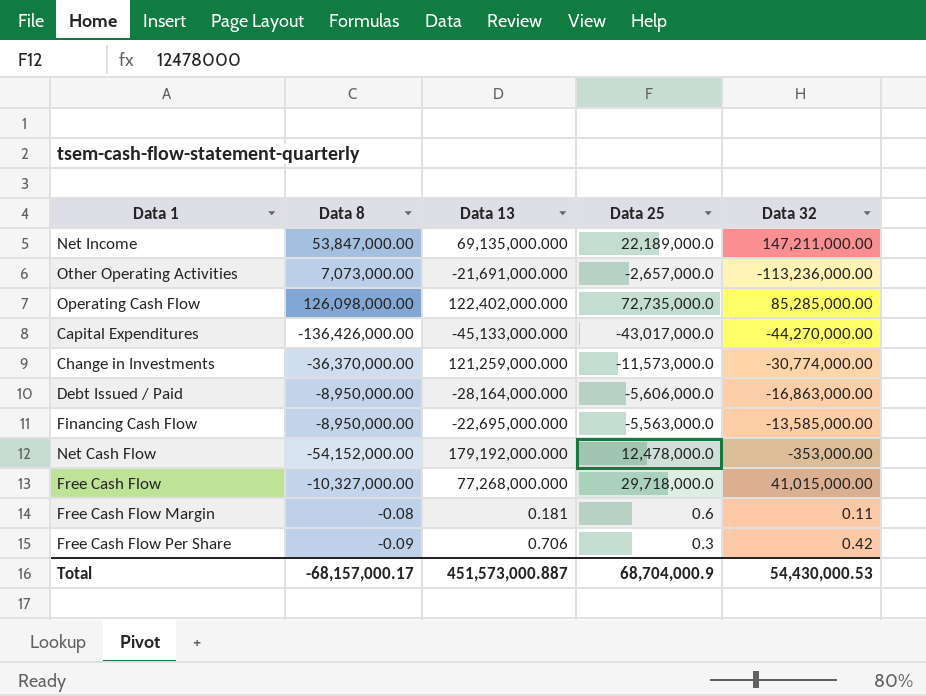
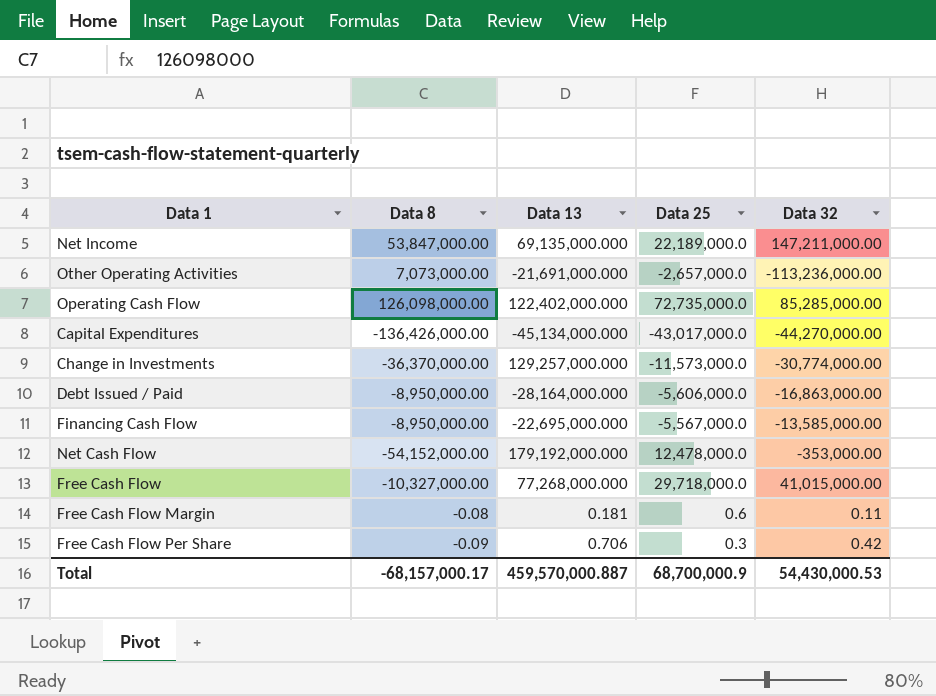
Capital Expenditures | Data 13: -45,133,000.000 -> -45,134,000.000
Change in Investments | Data 13: 121,259,000.000 -> 129,257,000.000
Financing Cash Flow | Data 25: -5,563,000.0 -> -5,567,000.0
Total | Data 13: 451,573,000.887 -> 459,570,000.887
Total | Data 25: 68,704,000.9 -> 68,700,000.9

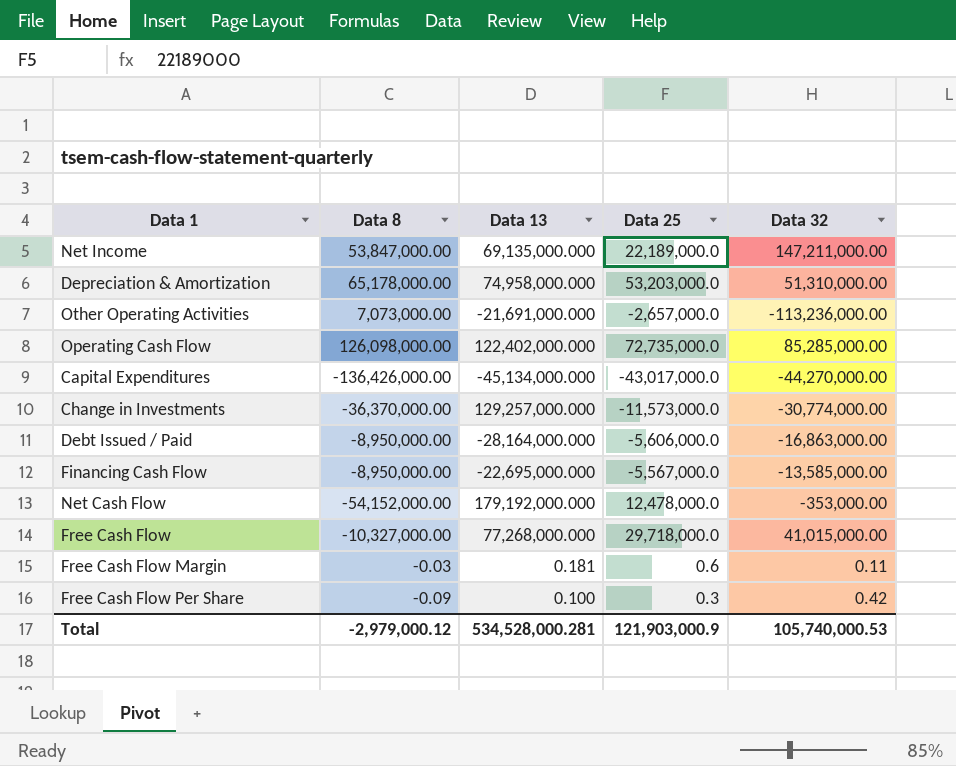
row Depreciation & Amortization: none -> 65,178,000.00 | 74,958,000.000 | 53,203,000.0 | 51,310,000.00
Free Cash Flow Margin | Data 8: -0.08 -> -0.03
Free Cash Flow Per Share | Data 13: 0.706 -> 0.100
Total | Data 8: -68,157,000.17 -> -2,979,000.12
Total | Data 13: 459,570,000.887 -> 534,528,000.281
Total | Data 25: 68,700,000.9 -> 121,903,000.9
Total | Data 32: 54,430,000.53 -> 105,740,000.53

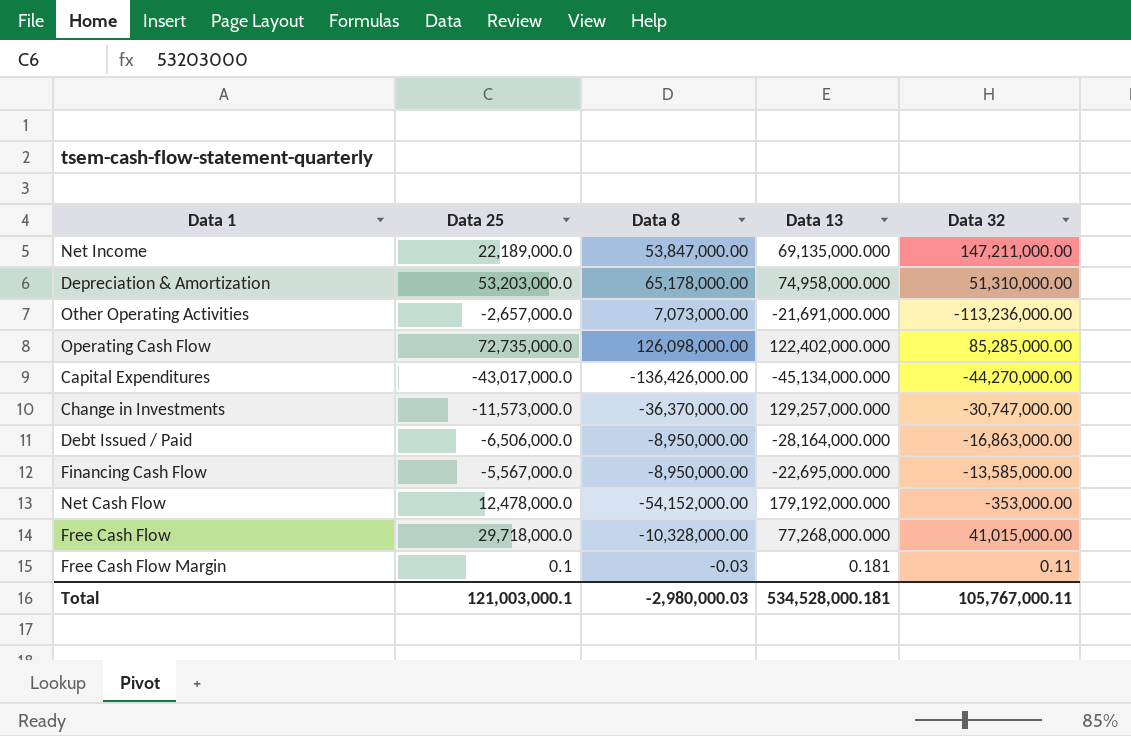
column Data 25 | position: 4 -> 2
row Free Cash Flow Per Share: -0.09 | 0.100 | 0.3 | 0.42 -> none
Change in Investments | Data 32: -30,774,000.00 -> -30,747,000.00
Debt Issued / Paid | Data 25: -5,606,000.0 -> -6,506,000.0
Free Cash Flow | Data 8: -10,327,000.00 -> -10,328,000.00
Free Cash Flow Margin | Data 25: 0.6 -> 0.1
Total | Data 25: 121,903,000.9 -> 121,003,000.1
Total | Data 8: -2,979,000.12 -> -2,980,000.03
Total | Data 13: 534,528,000.281 -> 534,528,000.181
Total | Data 32: 105,740,000.53 -> 105,767,000.11

